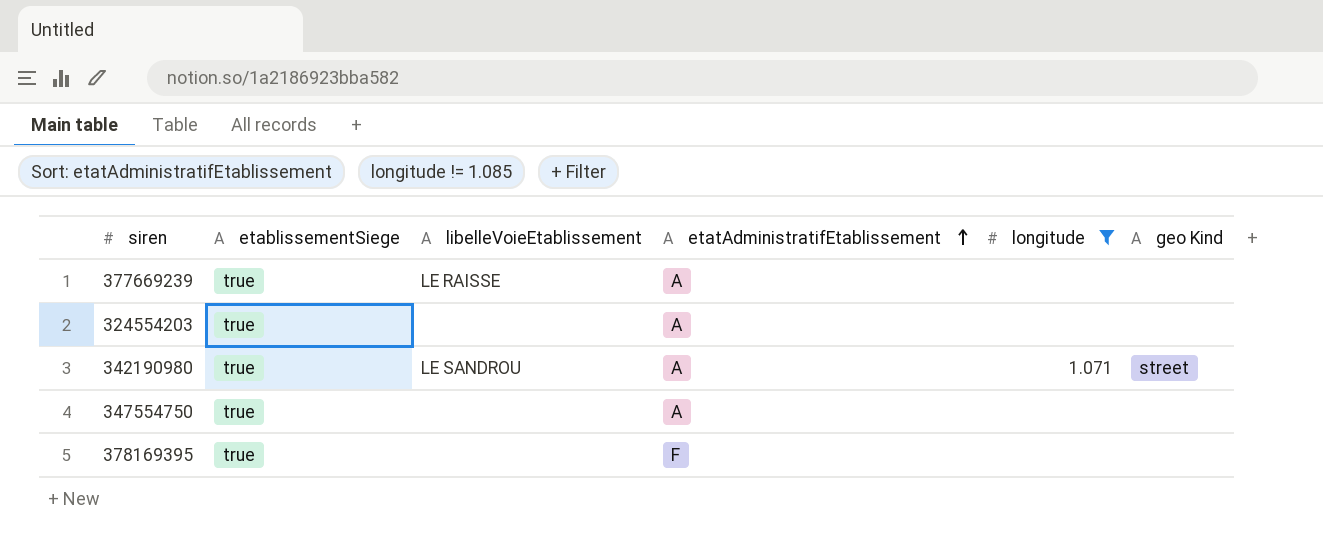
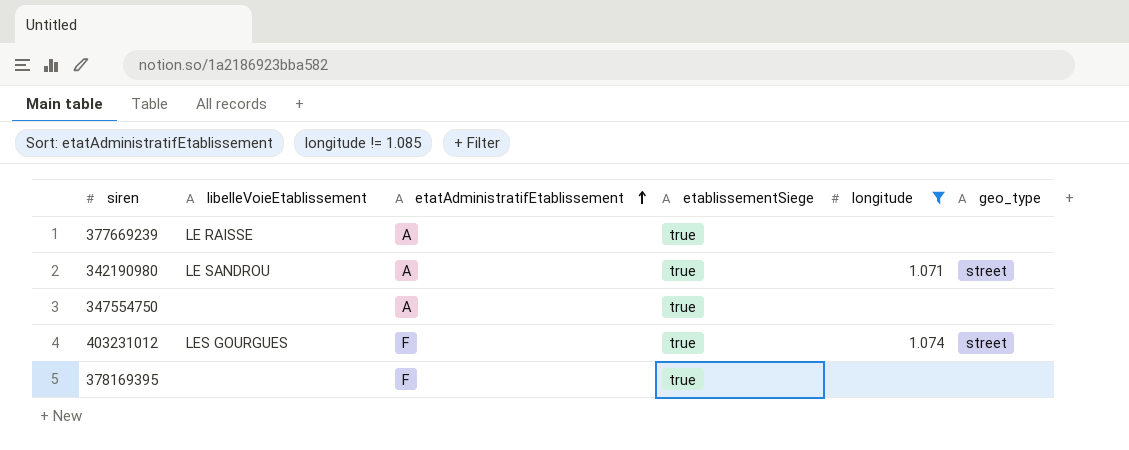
column etablissementSiege | position: 2 -> 4
column name: geo Kind -> geo_type
row 324554203: true | none | A | none | none -> none
row 403231012: none -> LES GOURGUES | F | true | 1.074 | street

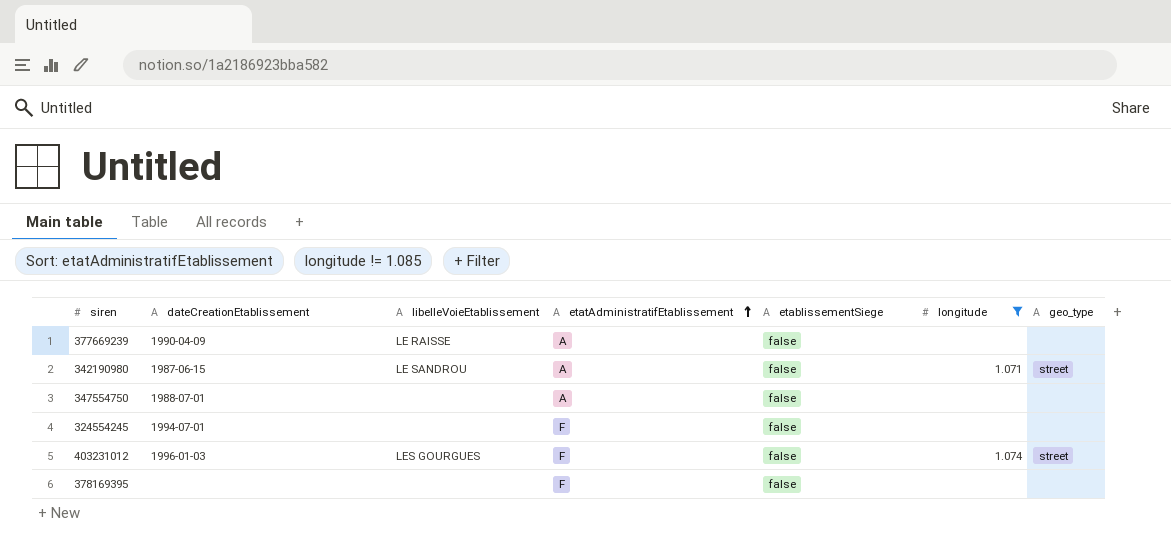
column dateCreationEtablissement | position: none -> 2
377669239 | etablissementSiege: true -> false
342190980 | etablissementSiege: true -> false
347554750 | etablissementSiege: true -> false
row 324554245: none -> 1994-07-01 | none | F | false | none | none
403231012 | etablissementSiege: true -> false
378169395 | etablissementSiege: true -> false

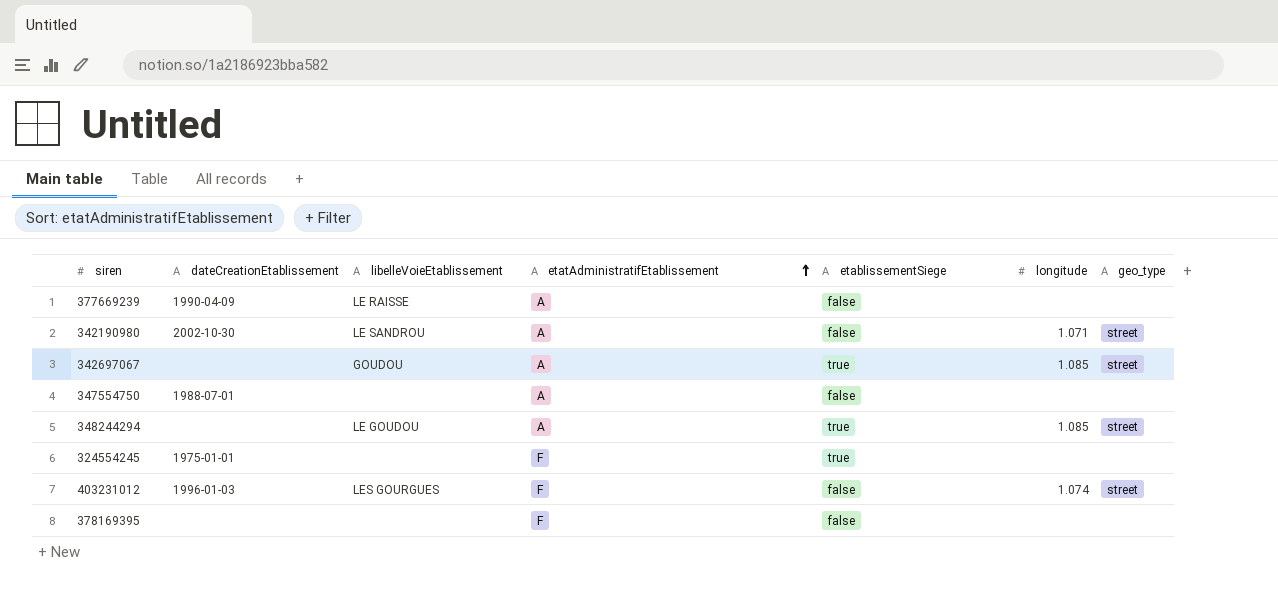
filter: longitude != 1.085 -> none
342190980 | dateCreationEtablissement: 1987-06-15 -> 2002-10-30
324554245 | dateCreationEtablissement: 1994-07-01 -> 1975-01-01
324554245 | etablissementSiege: false -> true

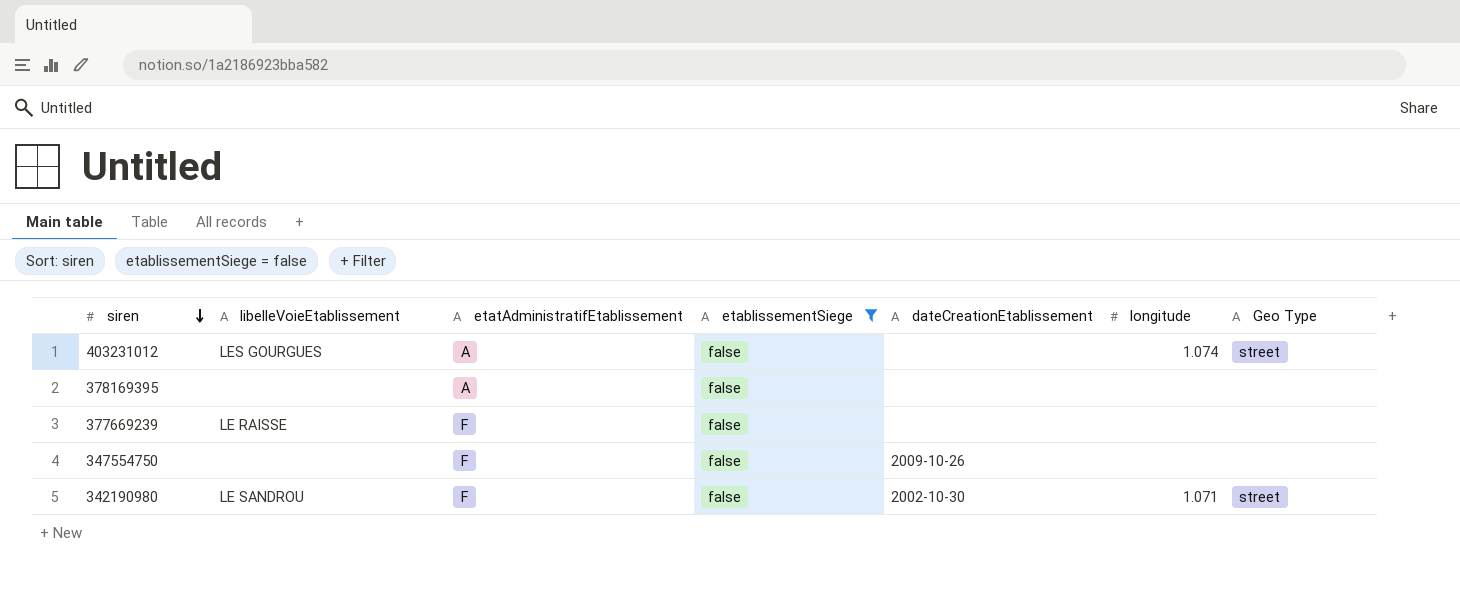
filter: none -> etablissementSiege = false
row order: etatAdministratifEtablissement ascending -> siren descending
column dateCreationEtablissement | position: 2 -> 5
column name: geo_type -> Geo Type
403231012 | etatAdministratifEtablissement: F -> A
403231012 | dateCreationEtablissement: 1996-01-03 -> none
378169395 | etatAdministratifEtablissement: F -> A
377669239 | etatAdministratifEtablissement: A -> F
377669239 | dateCreationEtablissement: 1990-04-09 -> none
347554750 | etatAdministratifEtablissement: A -> F
347554750 | dateCreationEtablissement: 1988-07-01 -> 2009-10-26
342190980 | etatAdministratifEtablissement: A -> F

